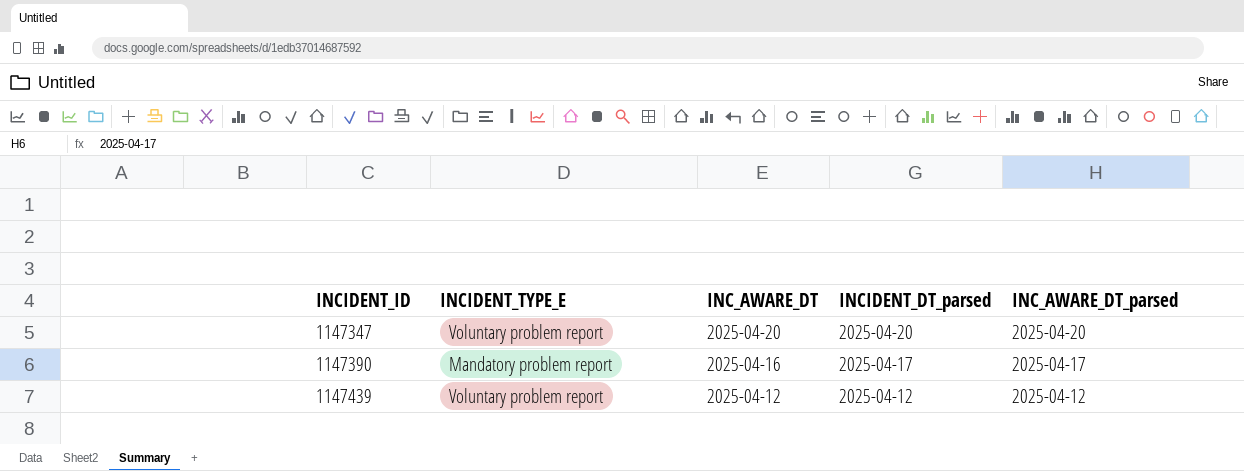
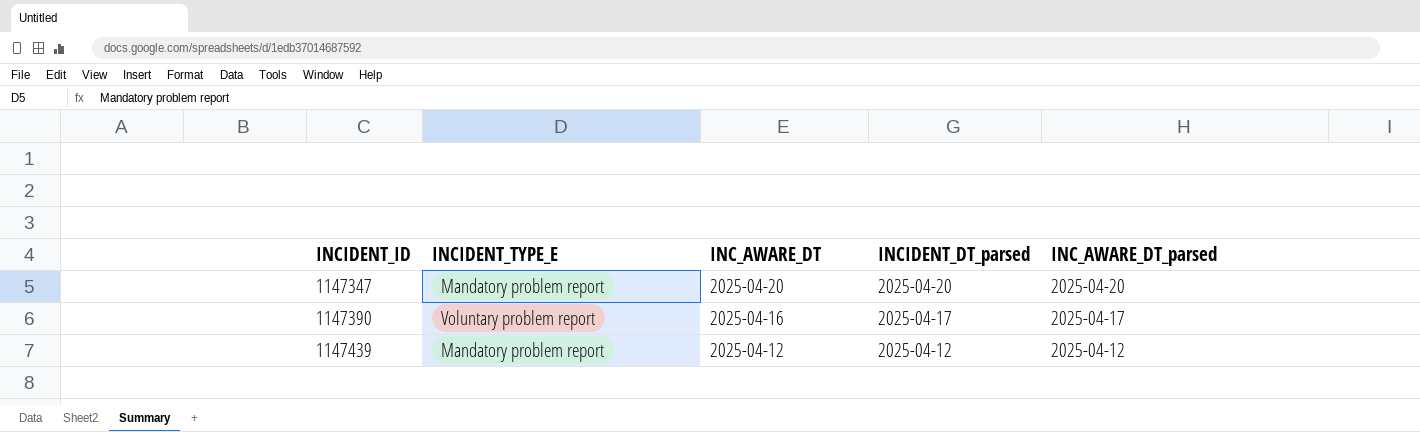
1147347 | INCIDENT_TYPE_E: Voluntary problem report -> Mandatory problem report
1147390 | INCIDENT_TYPE_E: Mandatory problem report -> Voluntary problem report
1147439 | INCIDENT_TYPE_E: Voluntary problem report -> Mandatory problem report

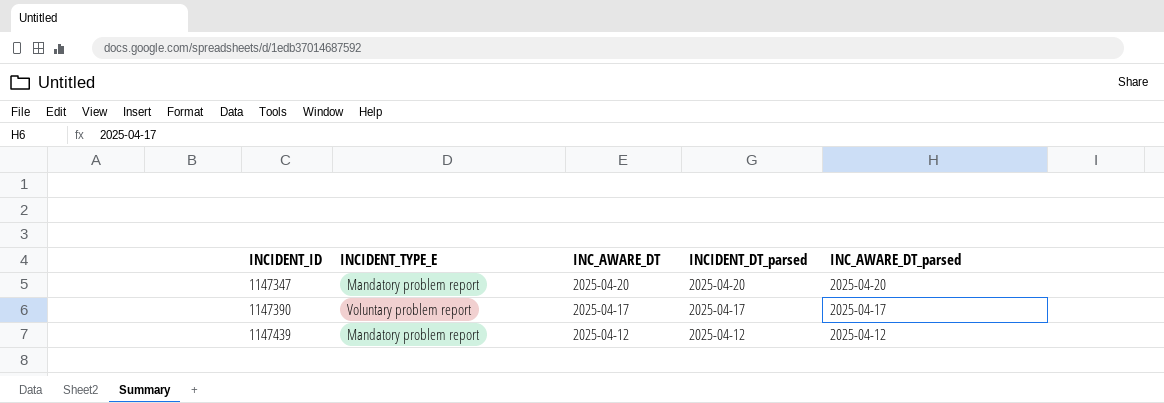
1147390 | INC_AWARE_DT: 2025-04-16 -> 2025-04-17

